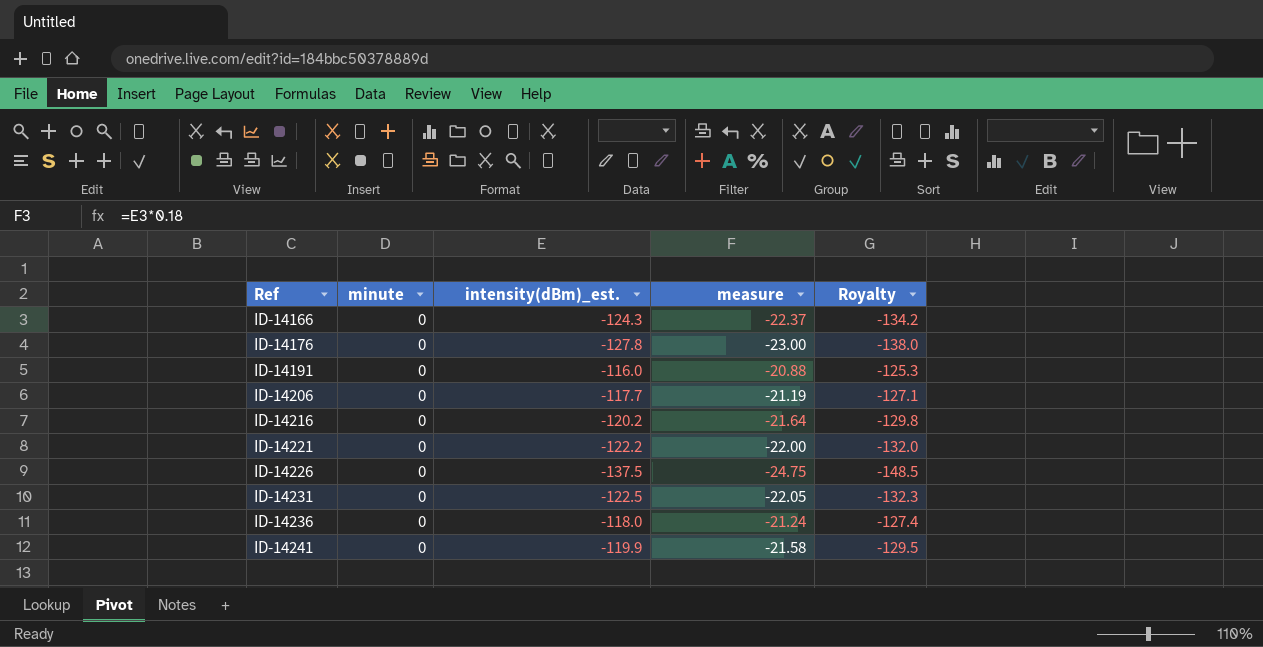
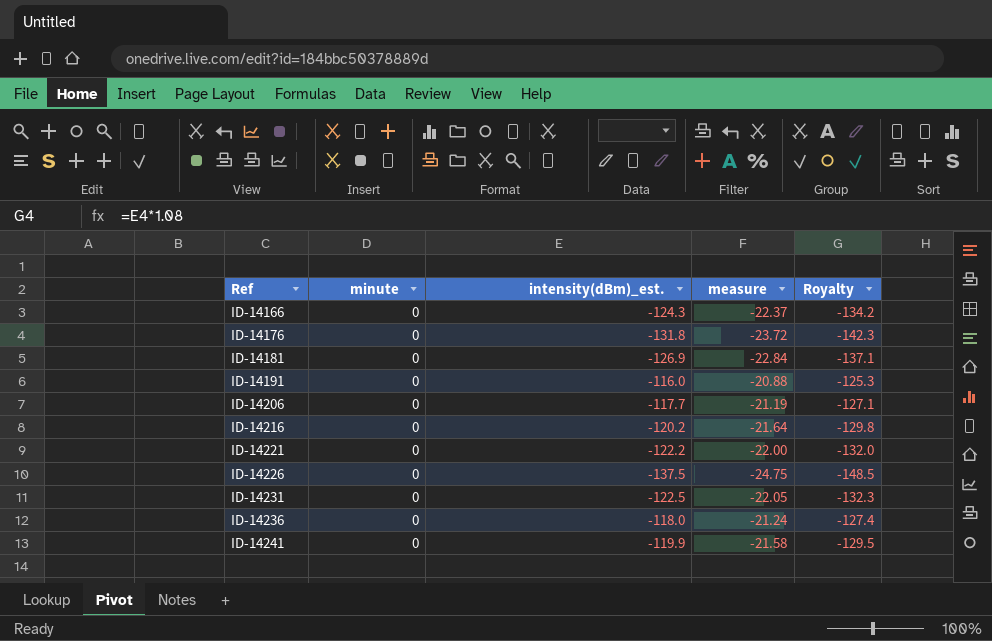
ID-14176 | intensity(dBm)_est.: -127.8 -> -131.8
ID-14176 | measure: -23.00 -> -23.72
ID-14176 | Royalty: -138.0 -> -142.3
row ID-14181: none -> 0 | -126.9 | -22.84 | -137.1

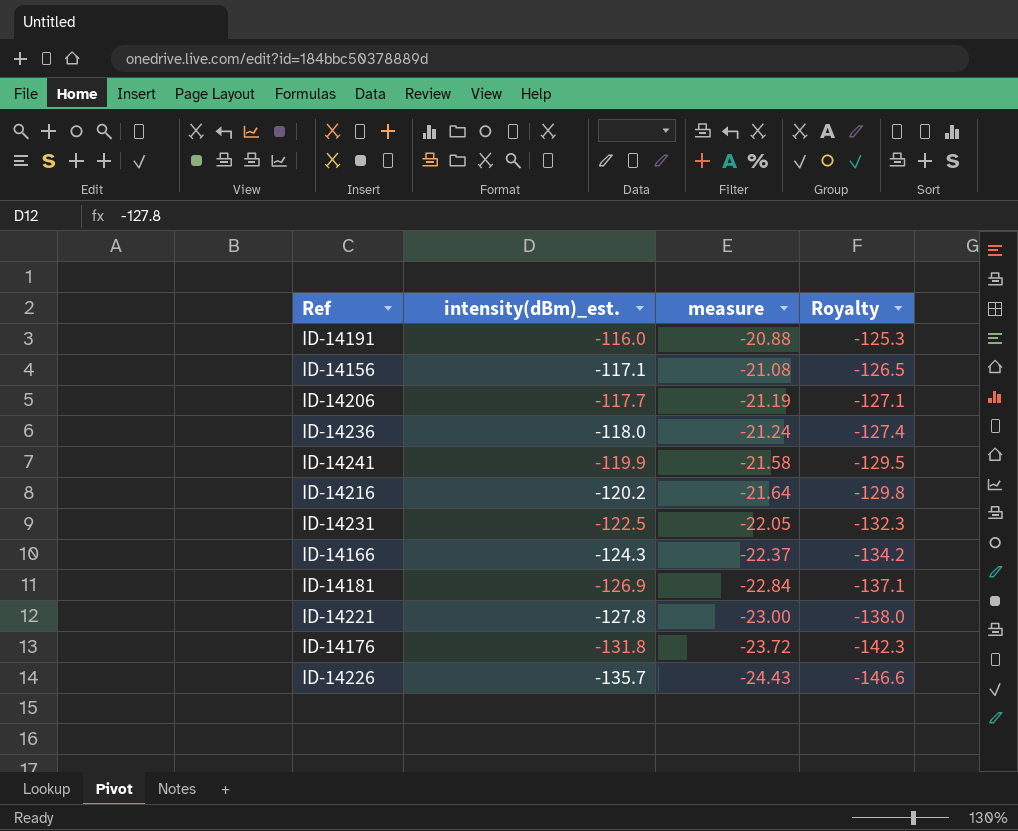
row order: Ref ascending -> intensity(dBm)_est. descending
column minute | position: 2 -> none
row ID-14156: none -> -117.1 | -21.08 | -126.5
ID-14221 | intensity(dBm)_est.: -122.2 -> -127.8
ID-14221 | measure: -22.00 -> -23.00
ID-14221 | Royalty: -132.0 -> -138.0
ID-14226 | intensity(dBm)_est.: -137.5 -> -135.7
ID-14226 | measure: -24.75 -> -24.43
ID-14226 | Royalty: -148.5 -> -146.6

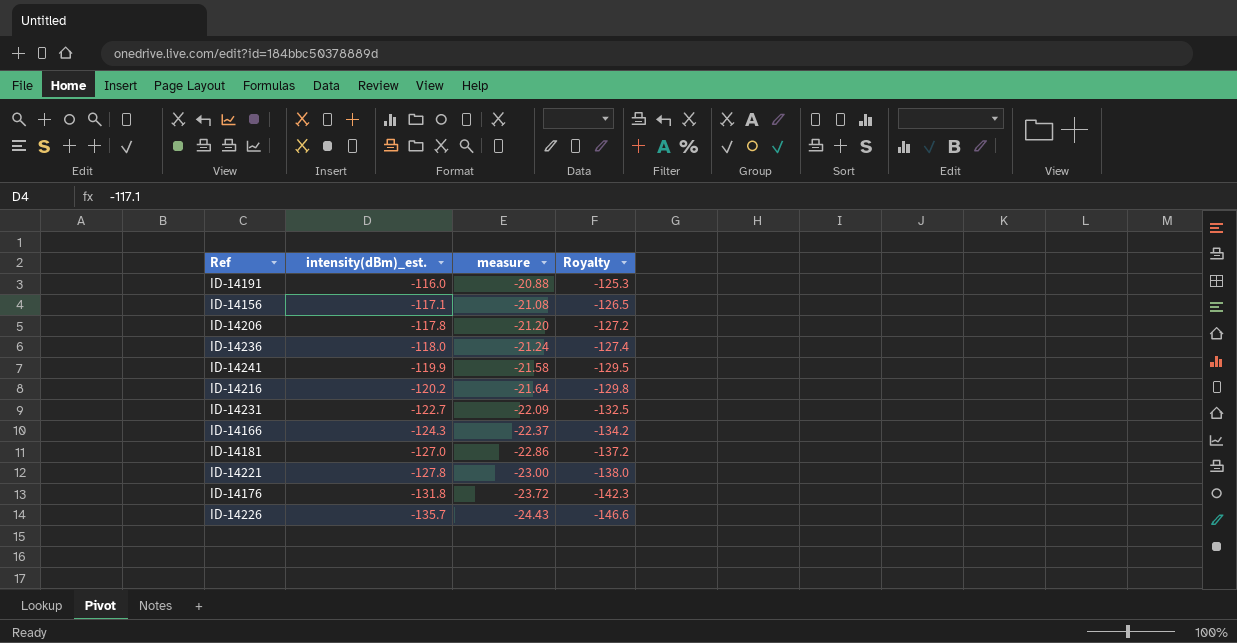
ID-14206 | intensity(dBm)_est.: -117.7 -> -117.8
ID-14206 | measure: -21.19 -> -21.20
ID-14206 | Royalty: -127.1 -> -127.2
ID-14231 | intensity(dBm)_est.: -122.5 -> -122.7
ID-14231 | measure: -22.05 -> -22.09
ID-14231 | Royalty: -132.3 -> -132.5
ID-14181 | intensity(dBm)_est.: -126.9 -> -127.0
ID-14181 | measure: -22.84 -> -22.86
ID-14181 | Royalty: -137.1 -> -137.2

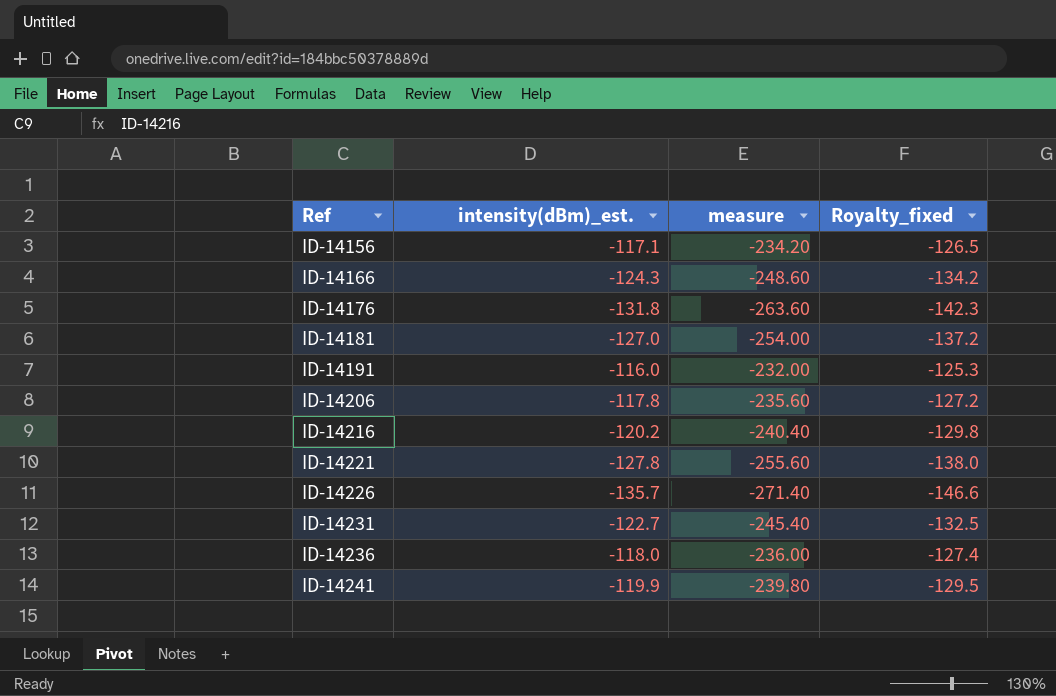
row order: intensity(dBm)_est. descending -> Ref ascending
column measure | formula: [intensity(dBm)_est.] * 0.18 -> [intensity(dBm)_est.] * 2
column name: Royalty -> Royalty_fixed

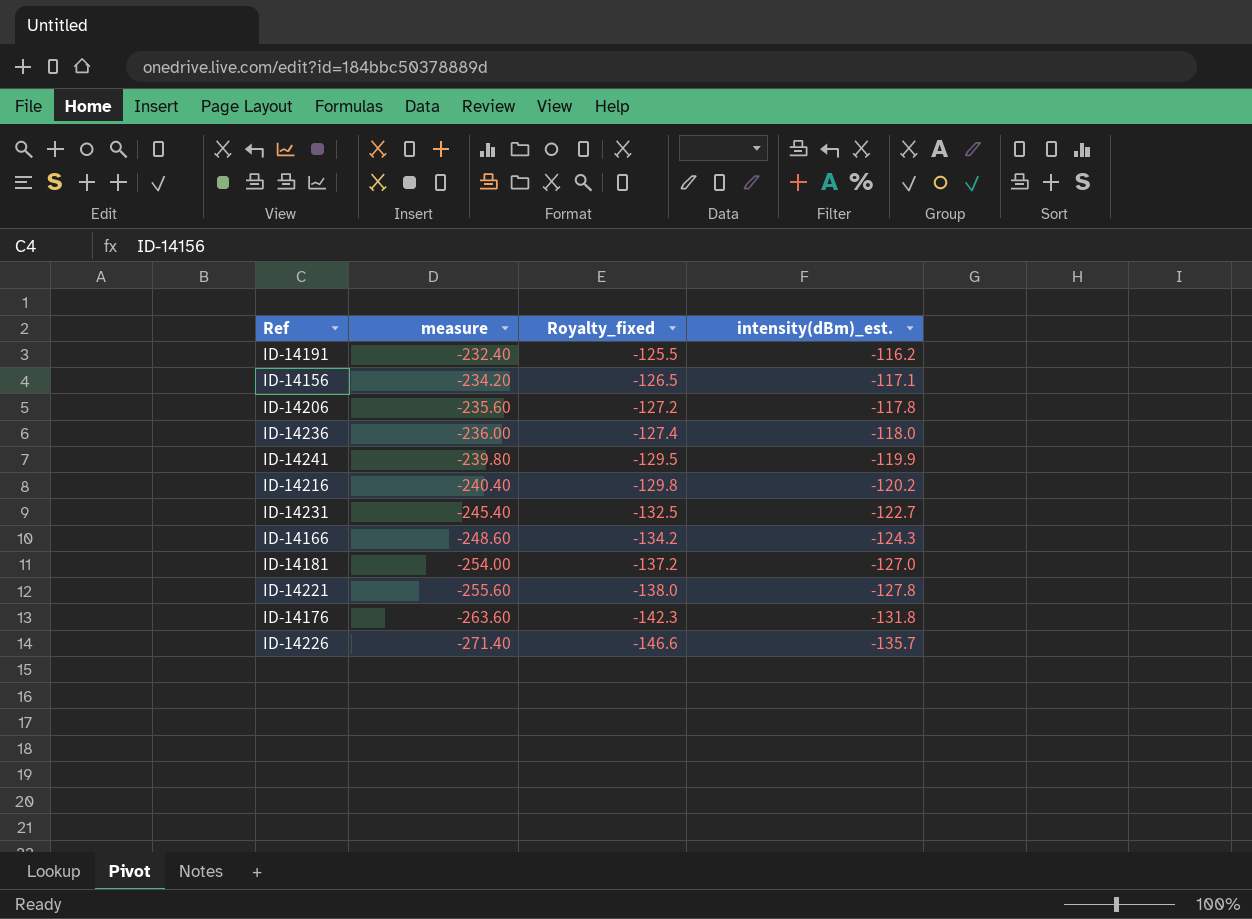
row order: Ref ascending -> measure descending
column intensity(dBm)_est. | position: 2 -> 4
ID-14191 | measure: -232.00 -> -232.40
ID-14191 | Royalty_fixed: -125.3 -> -125.5
ID-14191 | intensity(dBm)_est.: -116.0 -> -116.2

